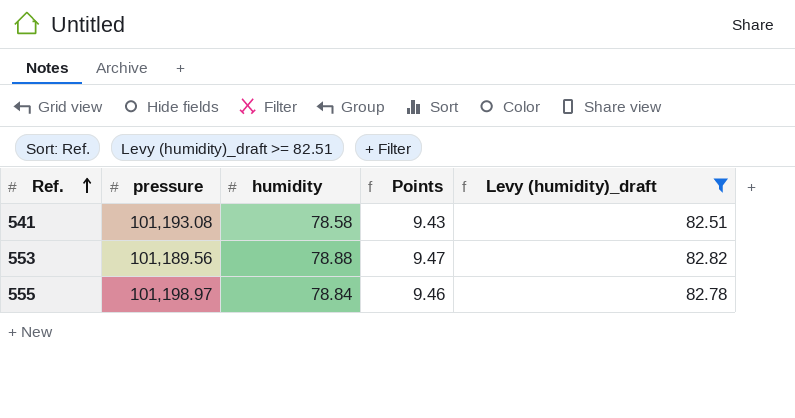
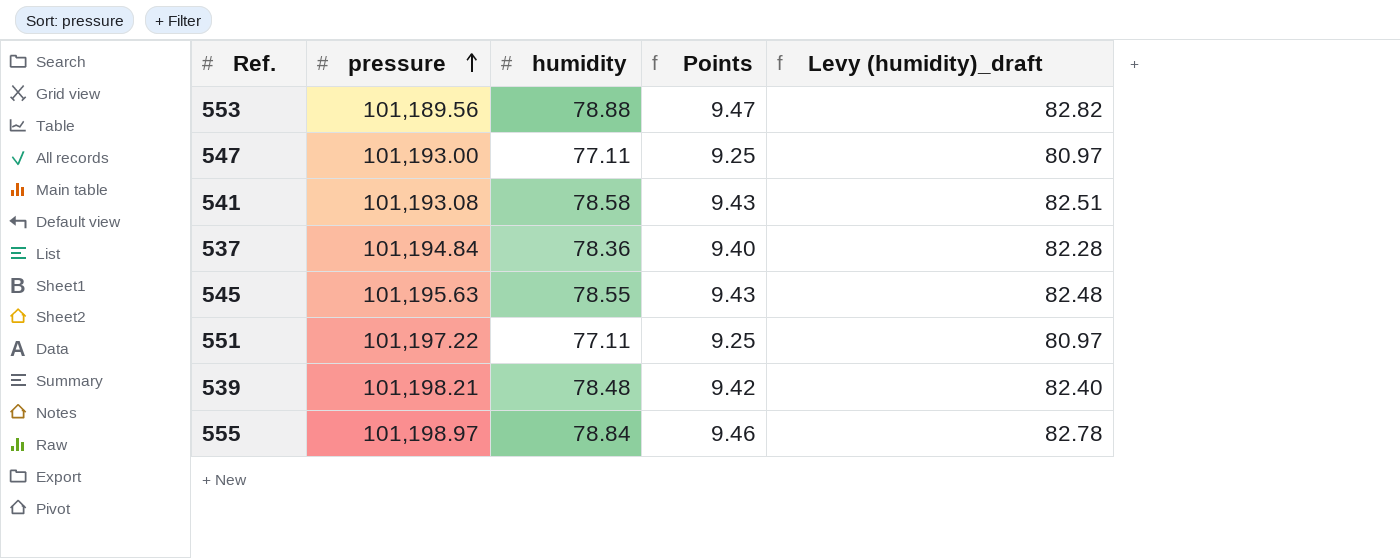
filter: Levy (humidity)_draft >= 82.51 -> none
row order: Ref. ascending -> pressure ascending

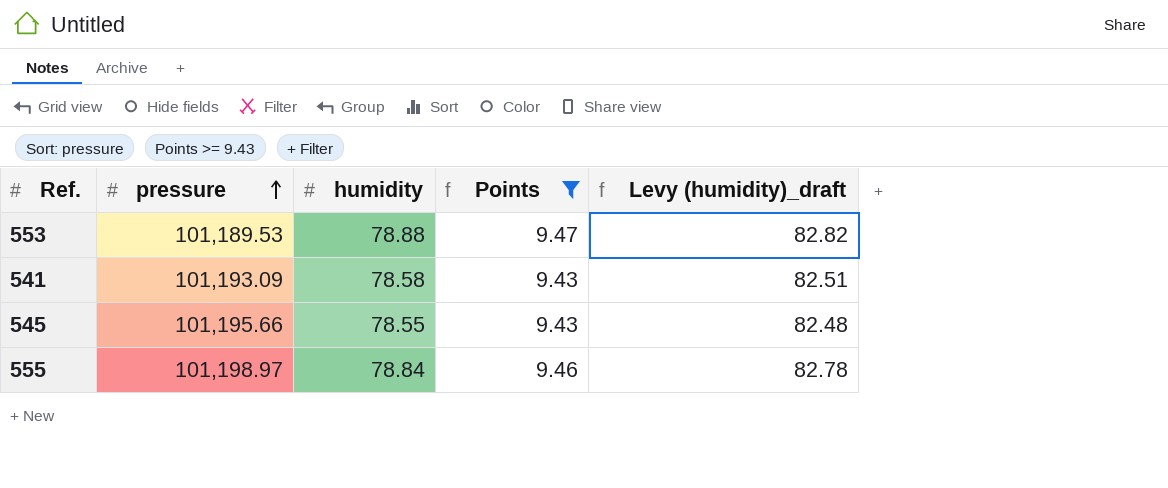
filter: none -> Points >= 9.43
553 | pressure: 101,189.56 -> 101,189.53
541 | pressure: 101,193.08 -> 101,193.09
545 | pressure: 101,195.63 -> 101,195.66

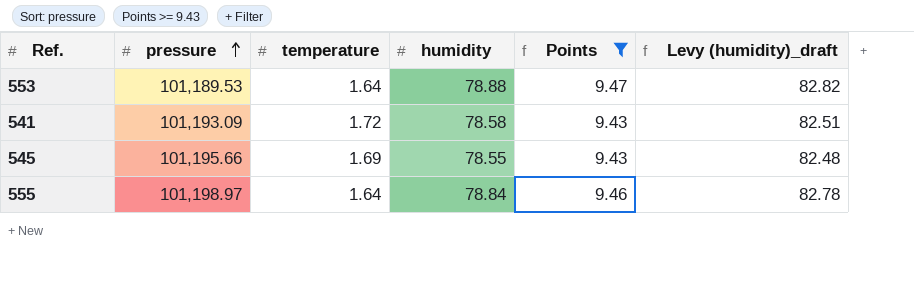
column temperature | position: none -> 3

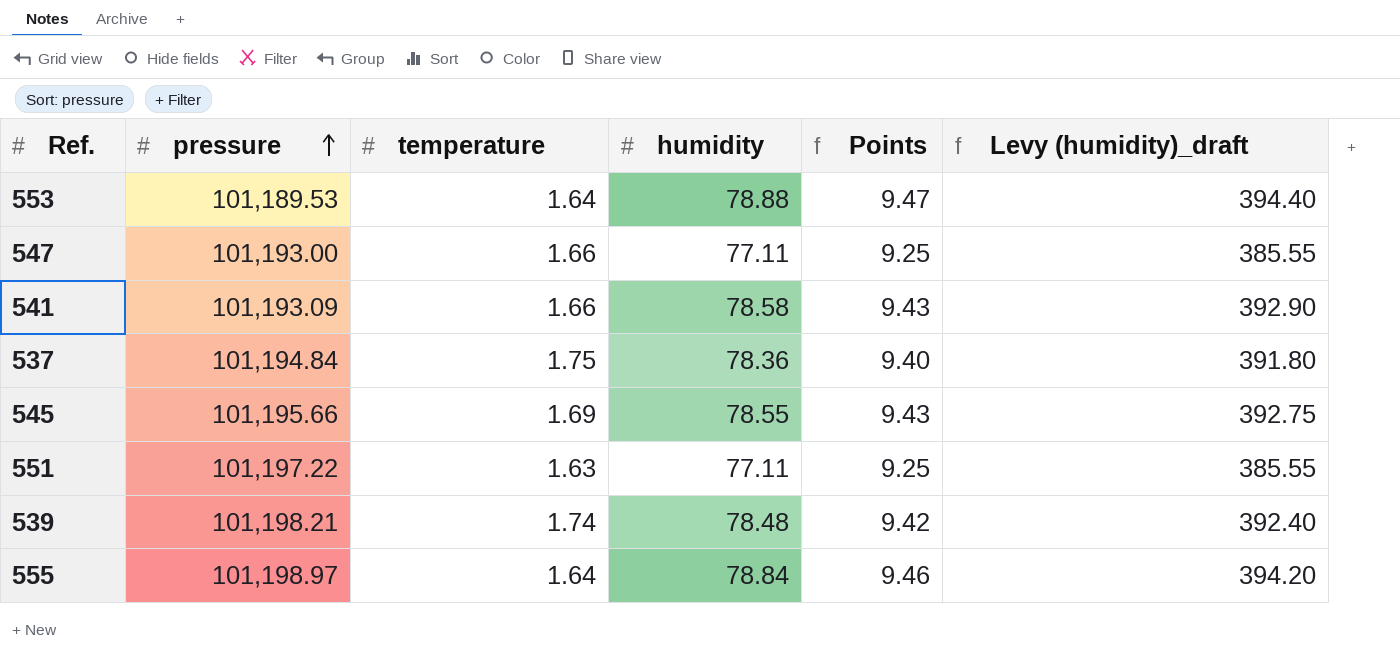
filter: Points >= 9.43 -> none
column Levy (humidity)_draft | formula: [humidity] * 1.05 -> [humidity] * 5
541 | temperature: 1.72 -> 1.66

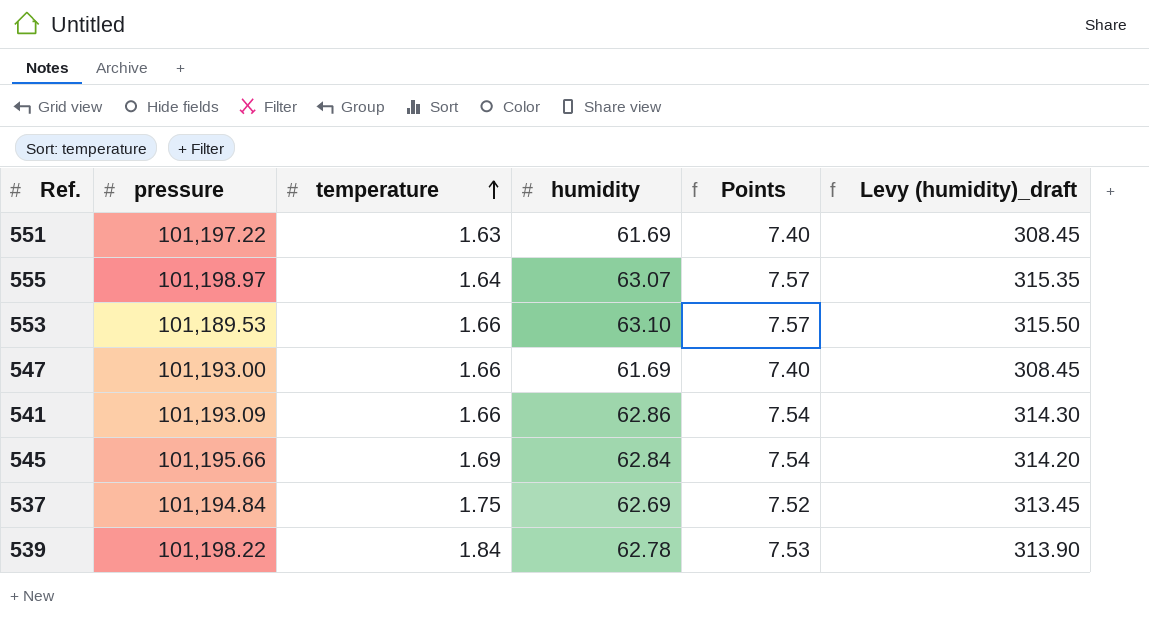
row order: pressure ascending -> temperature ascending
551 | humidity: 77.11 -> 61.69
551 | Points: 9.25 -> 7.40
551 | Levy (humidity)_draft: 385.55 -> 308.45
555 | humidity: 78.84 -> 63.07
555 | Points: 9.46 -> 7.57
555 | Levy (humidity)_draft: 394.20 -> 315.35
553 | temperature: 1.64 -> 1.66
553 | humidity: 78.88 -> 63.10
553 | Points: 9.47 -> 7.57
553 | Levy (humidity)_draft: 394.40 -> 315.50
547 | humidity: 77.11 -> 61.69
547 | Points: 9.25 -> 7.40
547 | Levy (humidity)_draft: 385.55 -> 308.45
541 | humidity: 78.58 -> 62.86
541 | Points: 9.43 -> 7.54
541 | Levy (humidity)_draft: 392.90 -> 314.30
545 | humidity: 78.55 -> 62.84
545 | Points: 9.43 -> 7.54
545 | Levy (humidity)_draft: 392.75 -> 314.20
537 | humidity: 78.36 -> 62.69
537 | Points: 9.40 -> 7.52
537 | Levy (humidity)_draft: 391.80 -> 313.45
539 | pressure: 101,198.21 -> 101,198.22
539 | temperature: 1.74 -> 1.84
539 | humidity: 78.48 -> 62.78
539 | Points: 9.42 -> 7.53
539 | Levy (humidity)_draft: 392.40 -> 313.90

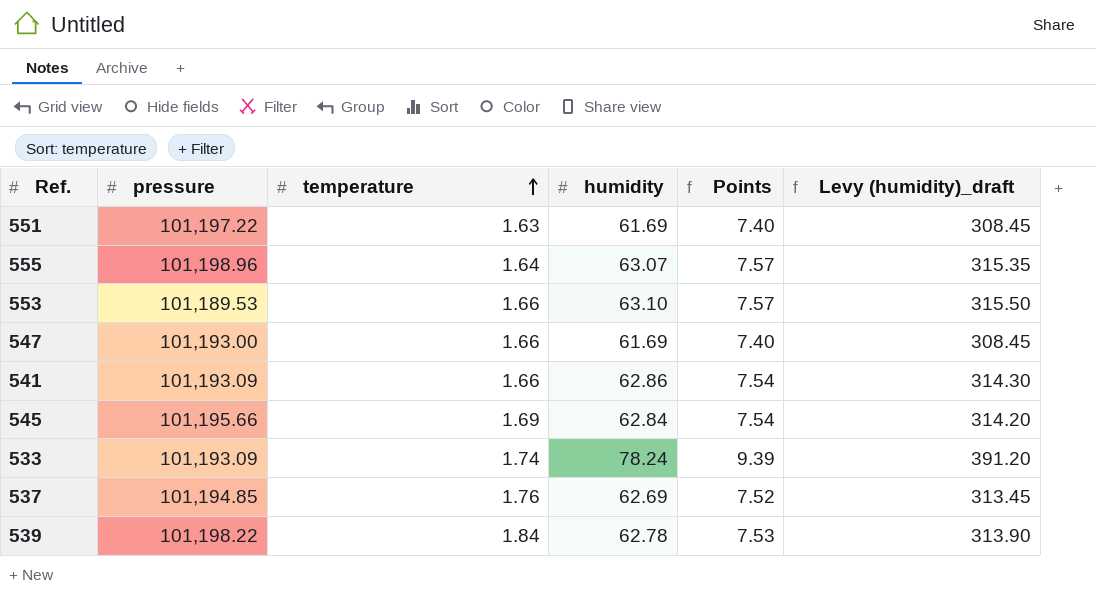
555 | pressure: 101,198.97 -> 101,198.96
row 533: none -> 101,193.09 | 1.74 | 78.24 | 9.39 | 391.20
537 | pressure: 101,194.84 -> 101,194.85
537 | temperature: 1.75 -> 1.76

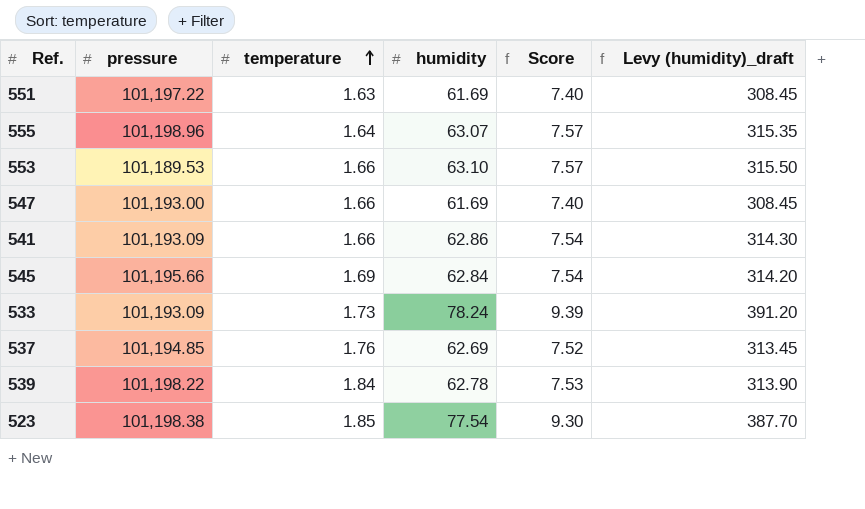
column name: Points -> Score
533 | temperature: 1.74 -> 1.73
row 523: none -> 101,198.38 | 1.85 | 77.54 | 9.30 | 387.70

